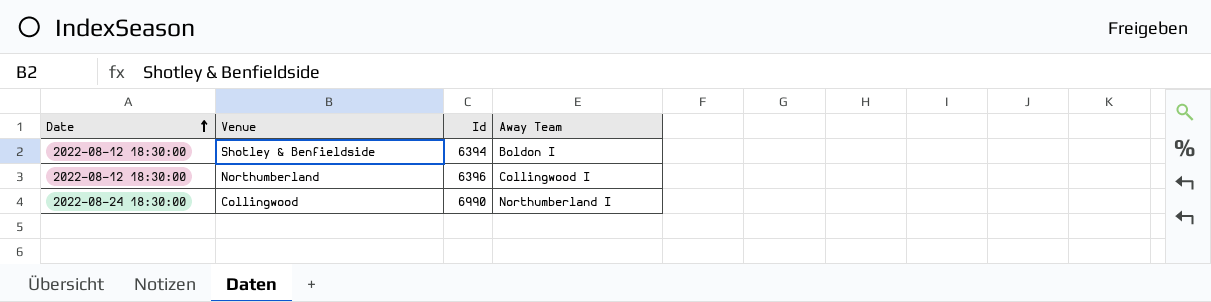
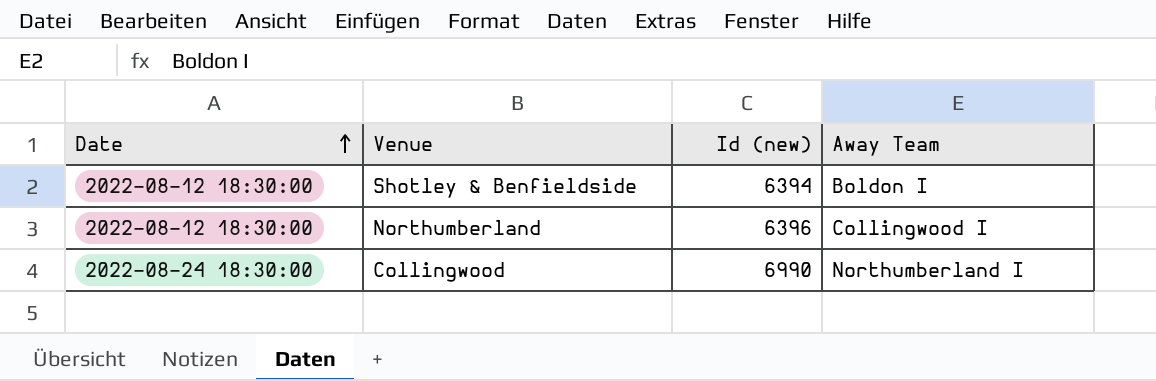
column name: Id -> Id (new)

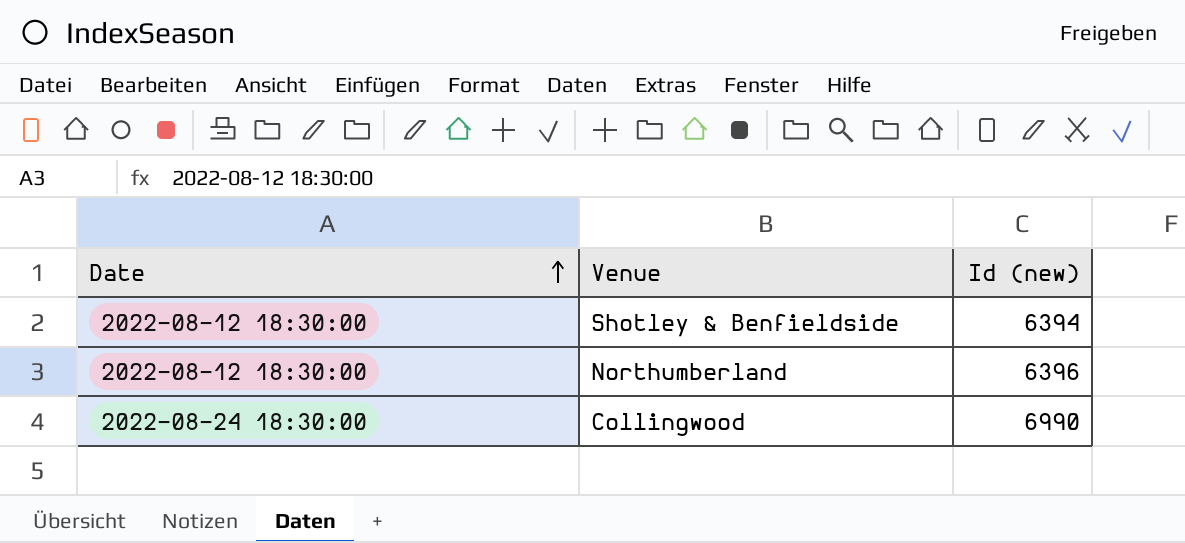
column Away Team | position: 4 -> none

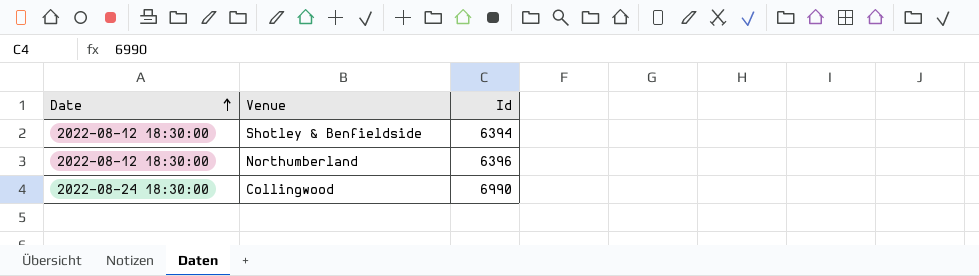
column name: Id (new) -> Id

